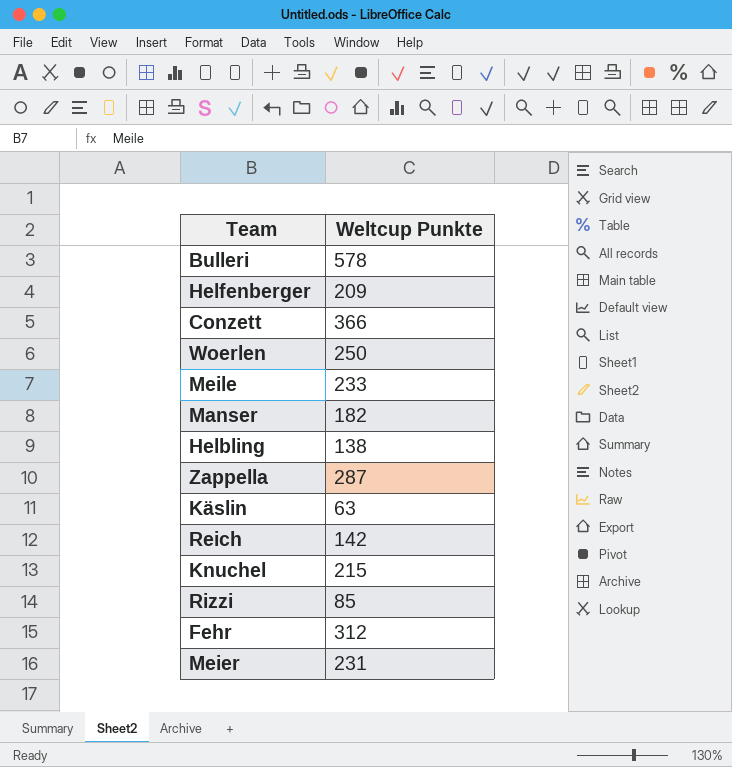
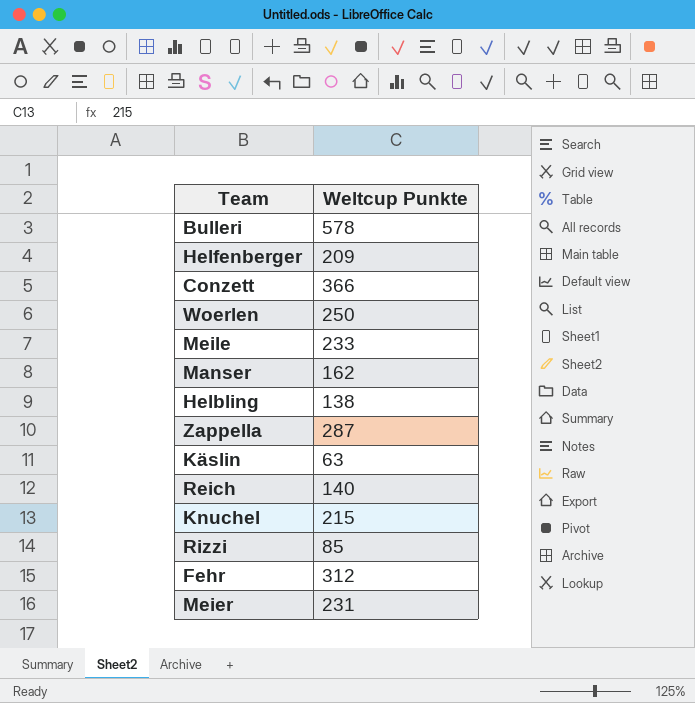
Manser | Weltcup Punkte: 182 -> 162
Reich | Weltcup Punkte: 142 -> 140

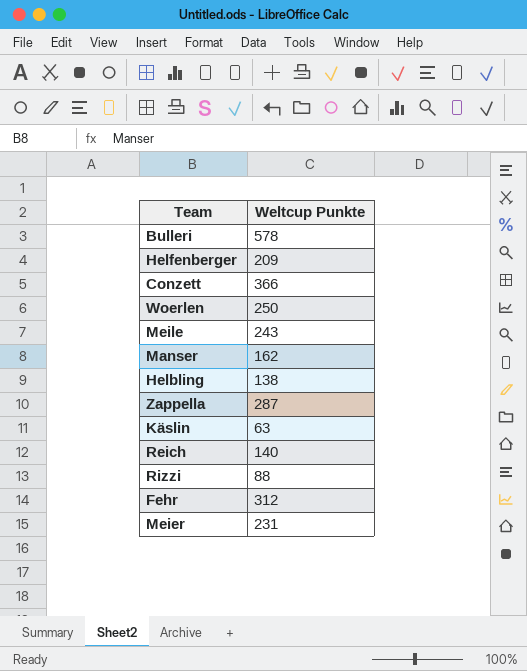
row Knuchel: 215 -> none
Meile | Weltcup Punkte: 233 -> 243
Rizzi | Weltcup Punkte: 85 -> 88

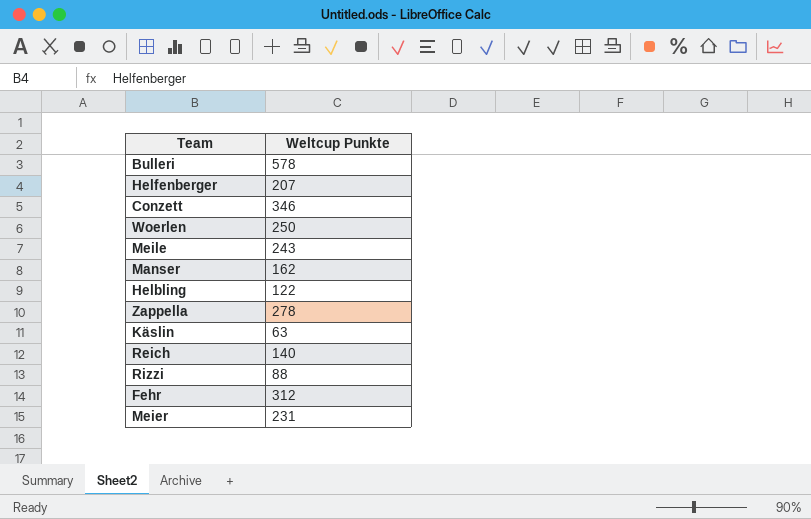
Helfenberger | Weltcup Punkte: 209 -> 207
Conzett | Weltcup Punkte: 366 -> 346
Helbling | Weltcup Punkte: 138 -> 122
Zappella | Weltcup Punkte: 287 -> 278

